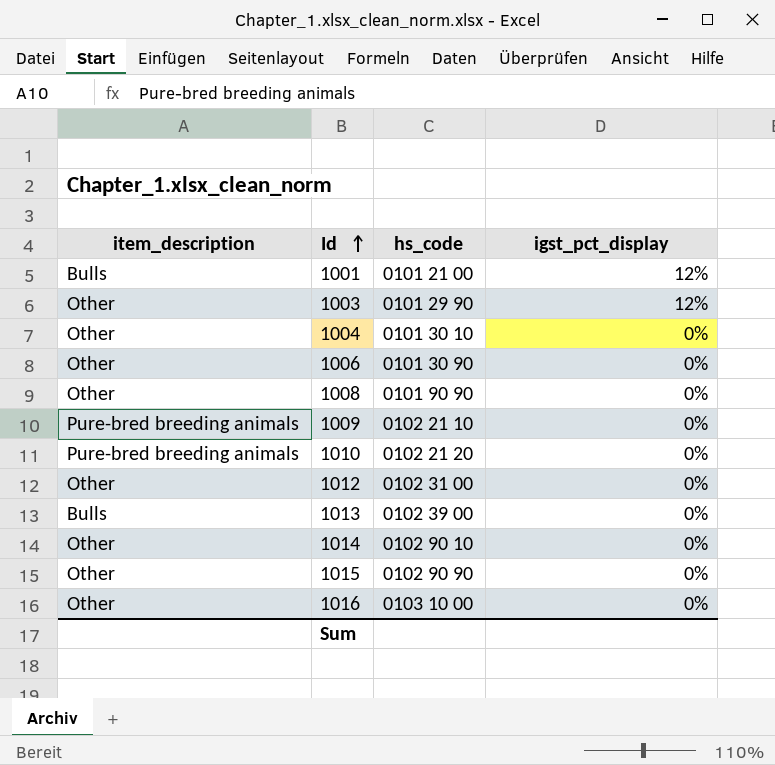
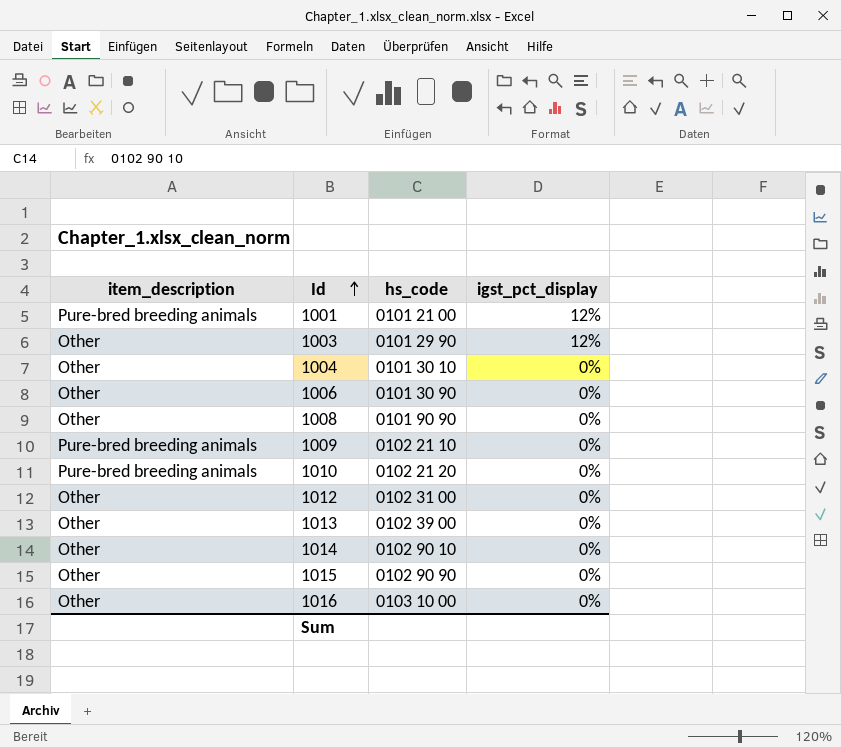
1001 | item_description: Bulls -> Pure-bred breeding animals
1013 | item_description: Bulls -> Other

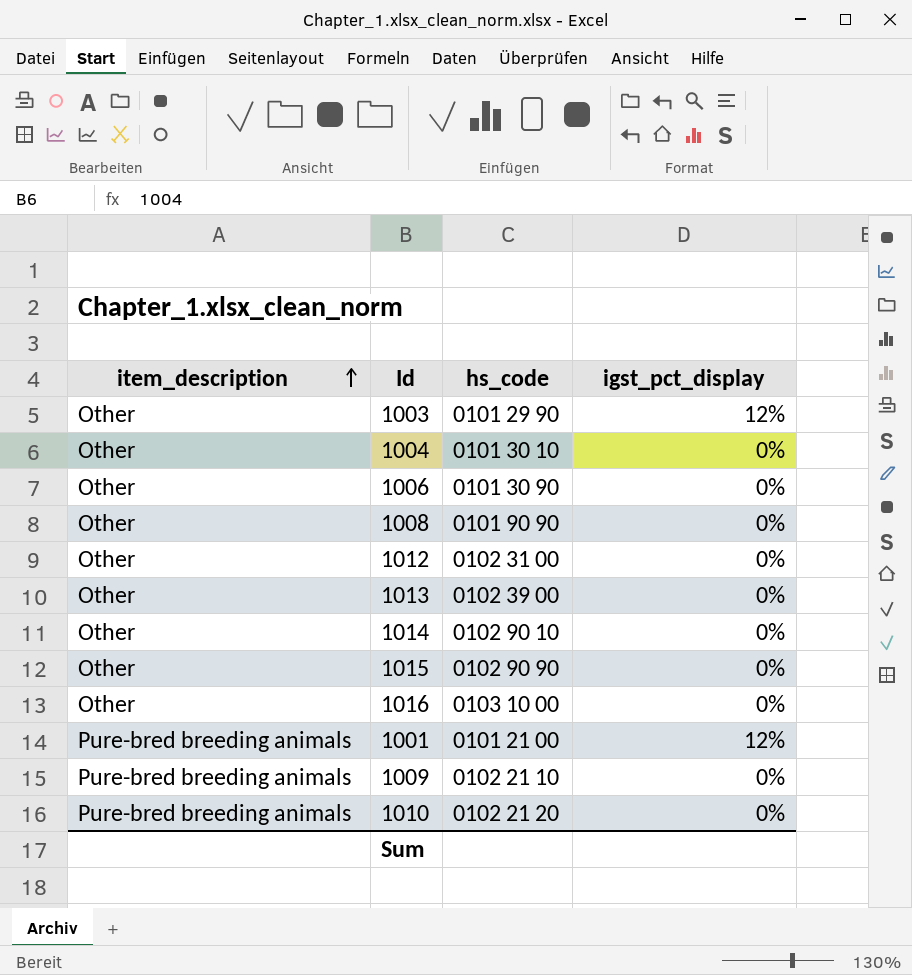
row order: Id ascending -> item_description ascending

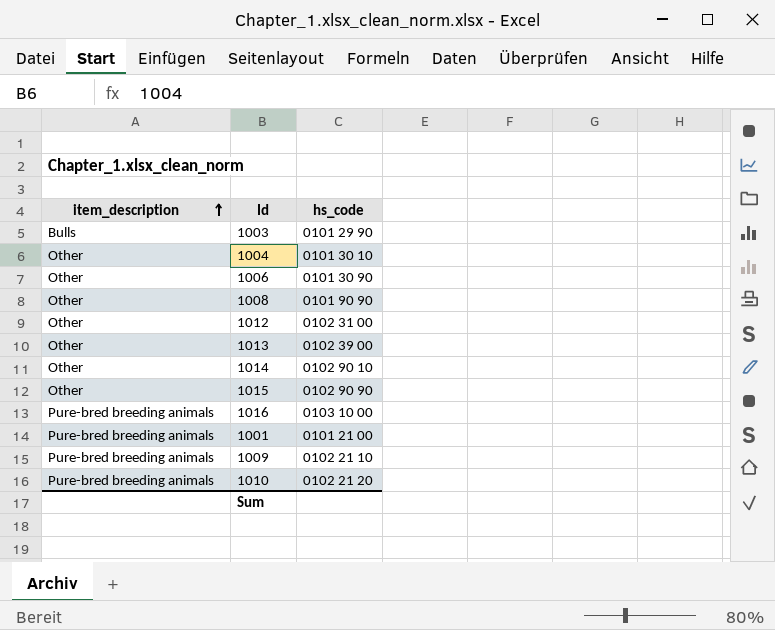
column igst_pct_display | position: 4 -> none
1003 | item_description: Other -> Bulls
1016 | item_description: Other -> Pure-bred breeding animals

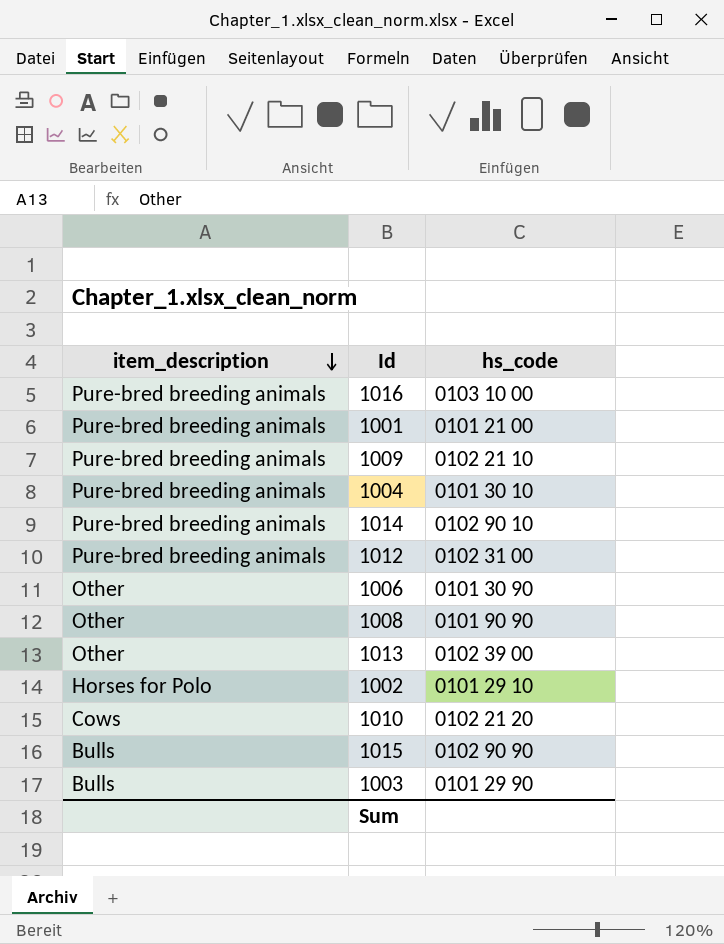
row order: item_description ascending -> item_description descending
1004 | item_description: Other -> Pure-bred breeding animals
1014 | item_description: Other -> Pure-bred breeding animals
1012 | item_description: Other -> Pure-bred breeding animals
row 1002: none -> Horses for Polo | 0101 29 10
1010 | item_description: Pure-bred breeding animals -> Cows
1015 | item_description: Other -> Bulls

